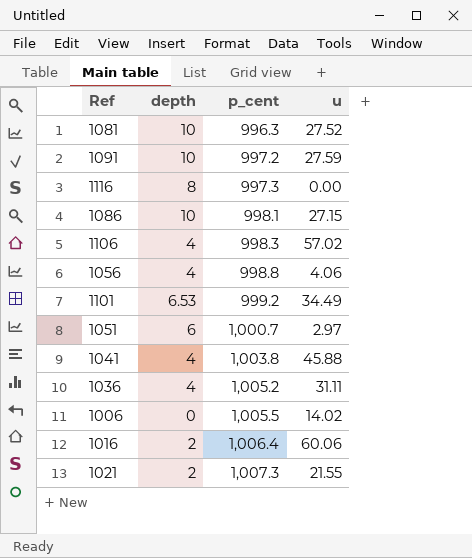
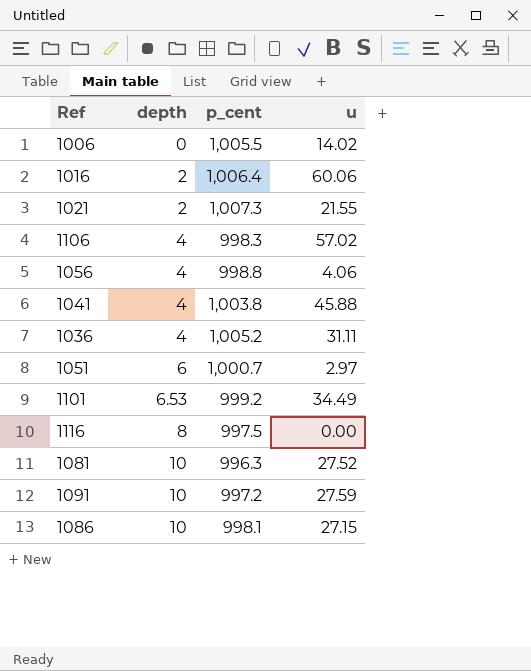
row order: p_cent ascending -> depth ascending
1116 | p_cent: 997.3 -> 997.5

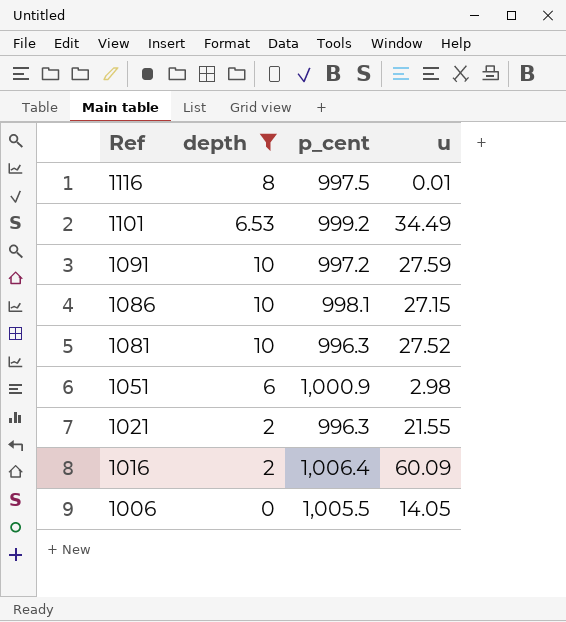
filter: none -> depth != 4
row order: depth ascending -> Ref descending
1116 | u: 0.00 -> 0.01
1051 | p_cent: 1,000.7 -> 1,000.9
1051 | u: 2.97 -> 2.98
1021 | p_cent: 1,007.3 -> 996.3
1016 | u: 60.06 -> 60.09
1006 | u: 14.02 -> 14.05

